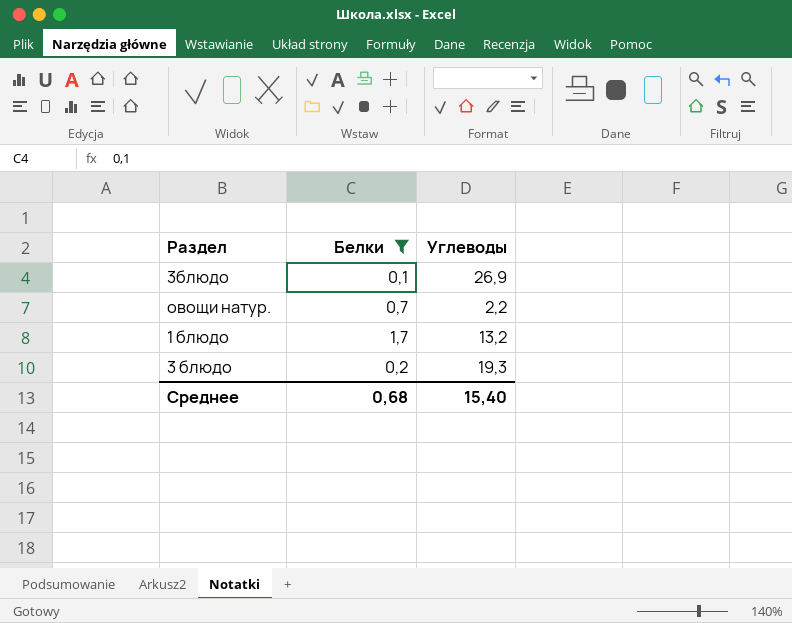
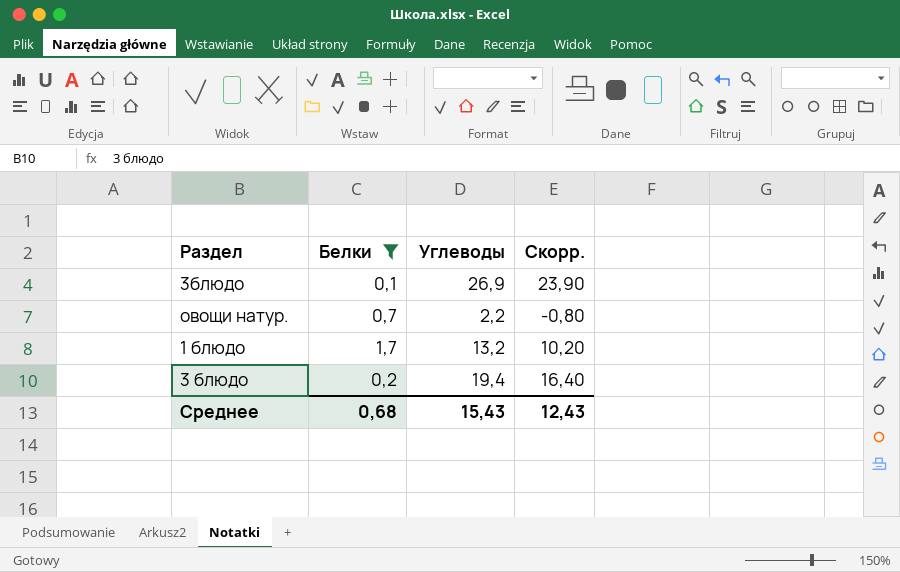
column Скорр. | formula: none -> [Углеводы] - 3
3 блюдо | Углеводы: 19,3 -> 19,4
Среднее | Углеводы: 15,40 -> 15,43

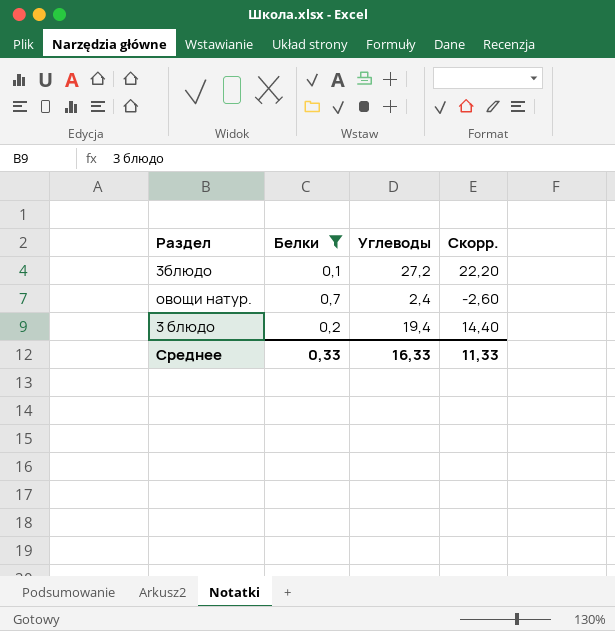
column Скорр. | formula: [Углеводы] - 3 -> [Углеводы] - 5
row 1 блюдо: 1,7 | 13,2 | 10,20 -> none
3блюдо | Углеводы: 26,9 -> 27,2
овощи натур. | Углеводы: 2,2 -> 2,4
Среднее | Белки: 0,68 -> 0,33
Среднее | Углеводы: 15,43 -> 16,33
Среднее | Скорр.: 12,43 -> 11,33

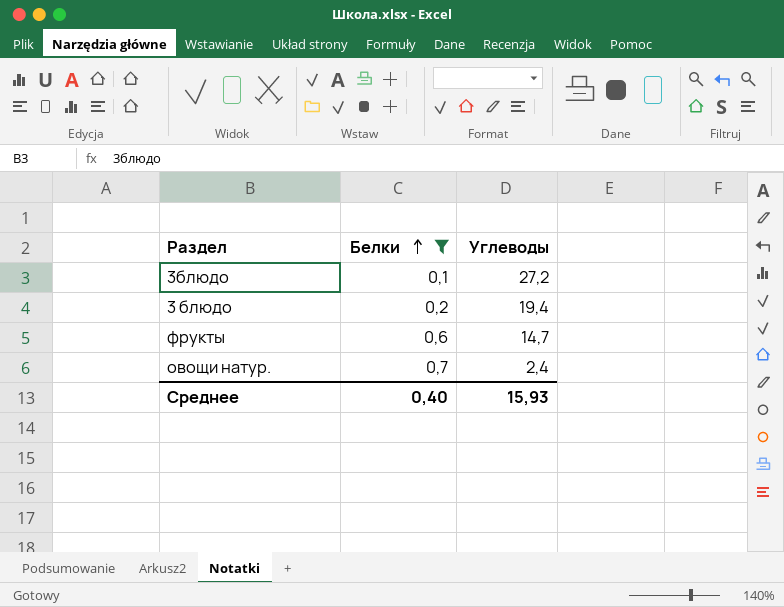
row order: none -> Белки ascending
column Скорр. | formula: [Углеводы] - 5 -> none
row фрукты: none -> 0,6 | 14,7
Среднее | Белки: 0,33 -> 0,40
Среднее | Углеводы: 16,33 -> 15,93

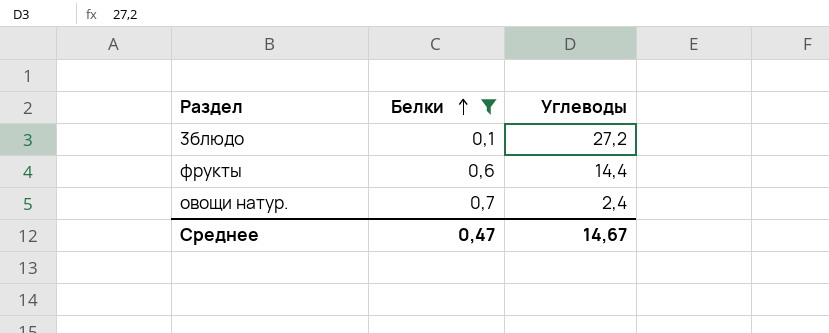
row 3 блюдо: 0,2 | 19,4 -> none
фрукты | Углеводы: 14,7 -> 14,4
Среднее | Белки: 0,40 -> 0,47
Среднее | Углеводы: 15,93 -> 14,67

